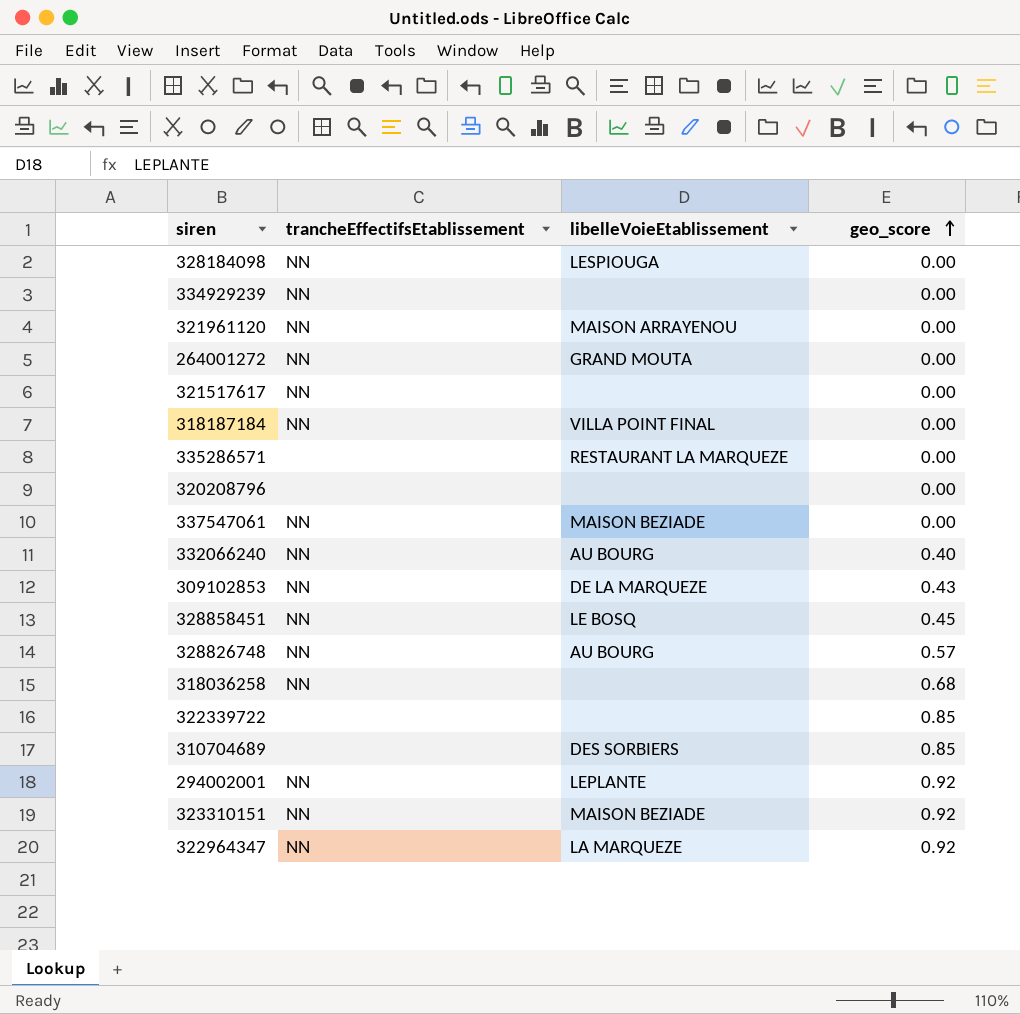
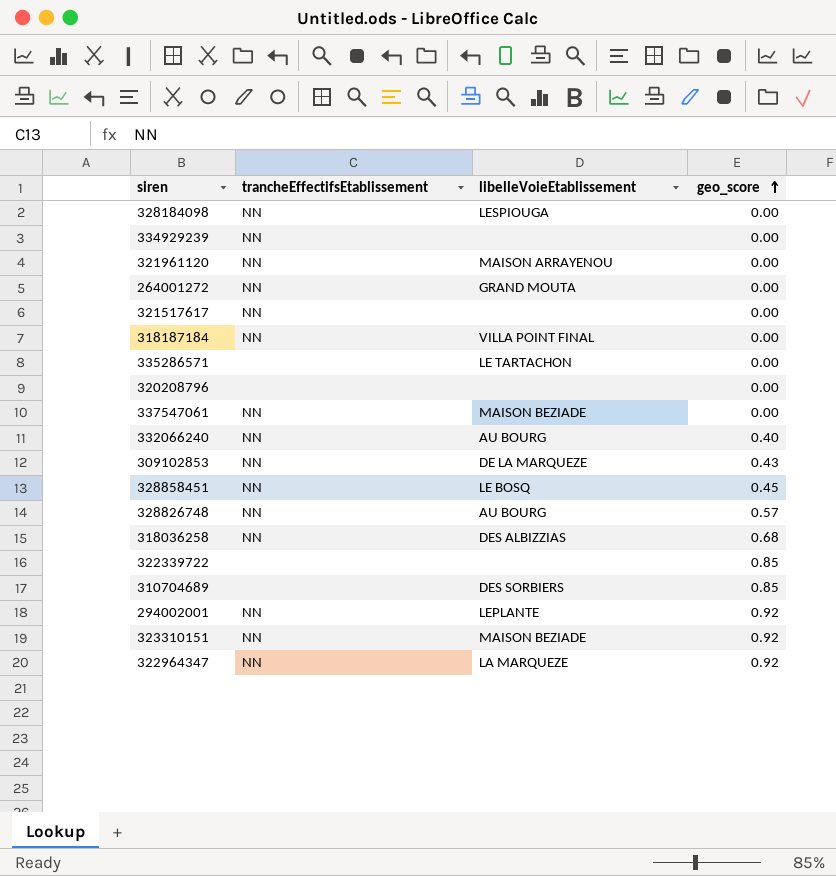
335286571 | libelleVoieEtablissement: RESTAURANT LA MARQUEZE -> LE TARTACHON
318036258 | libelleVoieEtablissement: none -> DES ALBIZZIAS

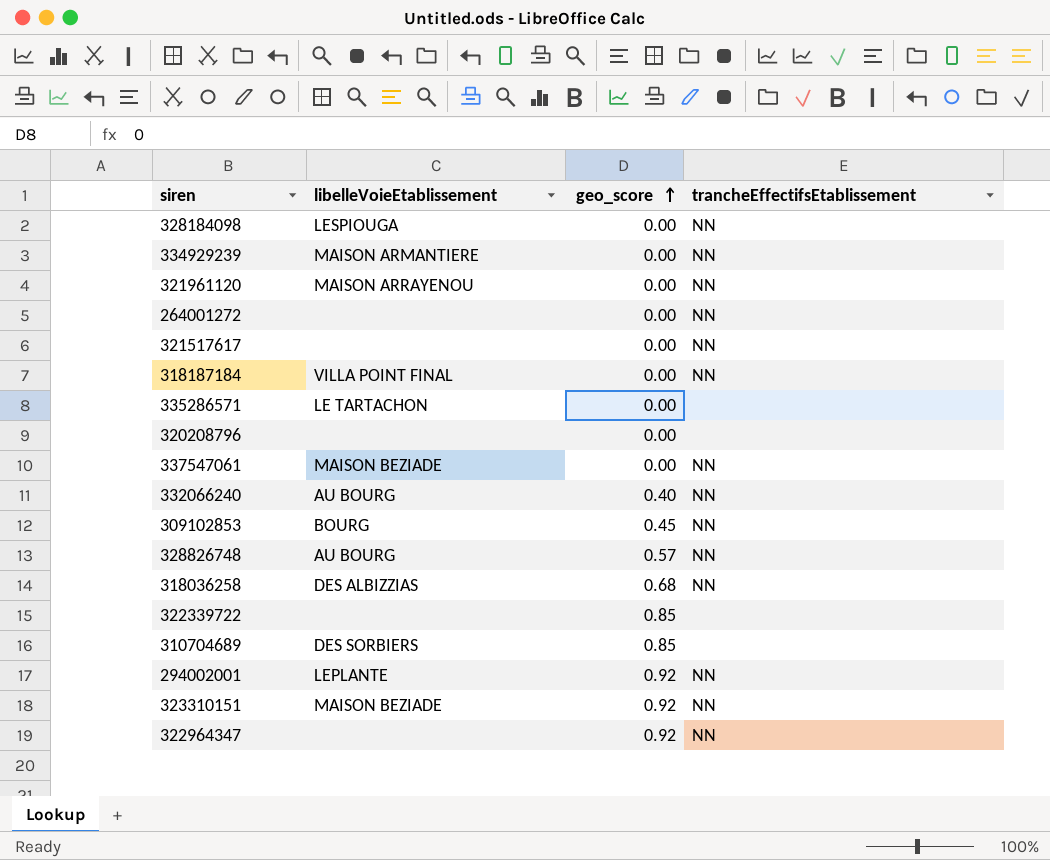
column trancheEffectifsEtablissement | position: 2 -> 4
row 328858451: NN | LE BOSQ | 0.45 -> none
334929239 | libelleVoieEtablissement: none -> MAISON ARMANTIERE
264001272 | libelleVoieEtablissement: GRAND MOUTA -> none
309102853 | libelleVoieEtablissement: DE LA MARQUEZE -> BOURG
309102853 | geo_score: 0.43 -> 0.45
322964347 | libelleVoieEtablissement: LA MARQUEZE -> none

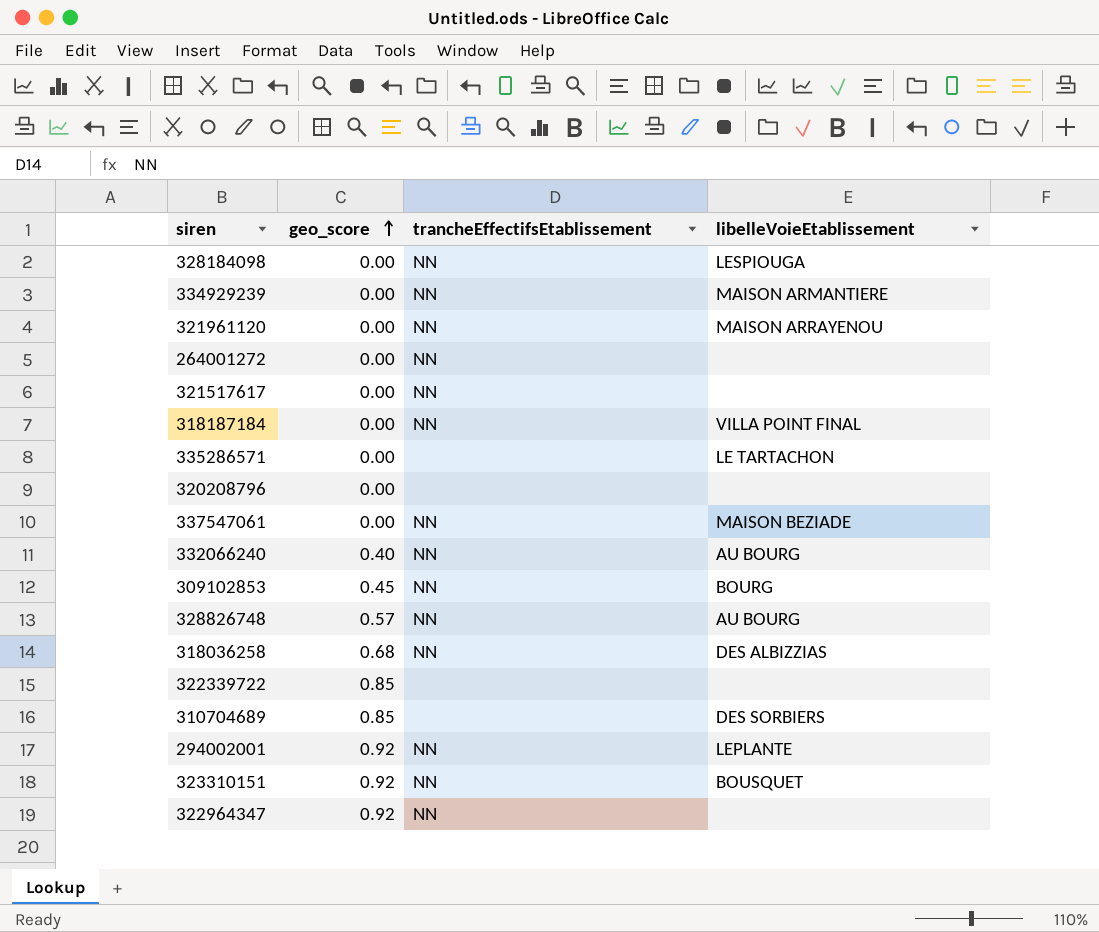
column libelleVoieEtablissement | position: 2 -> 4
323310151 | libelleVoieEtablissement: MAISON BEZIADE -> BOUSQUET

